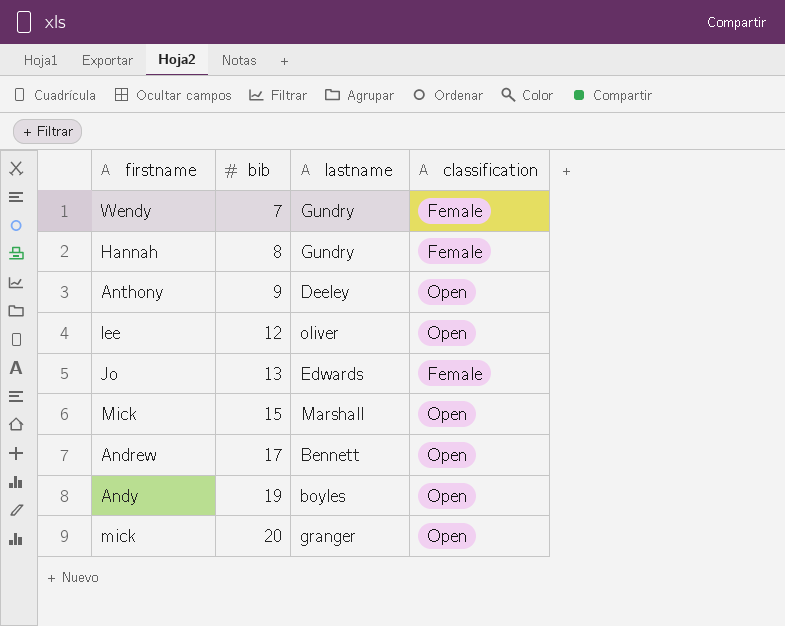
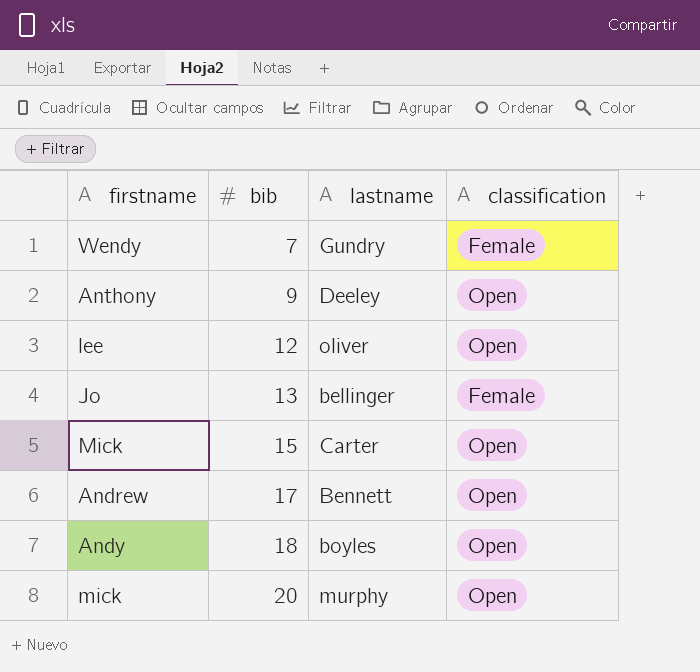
row Hannah: 8 | Gundry | Female -> none
Jo | lastname: Edwards -> bellinger
Mick | lastname: Marshall -> Carter
Andy | bib: 19 -> 18
mick | lastname: granger -> murphy

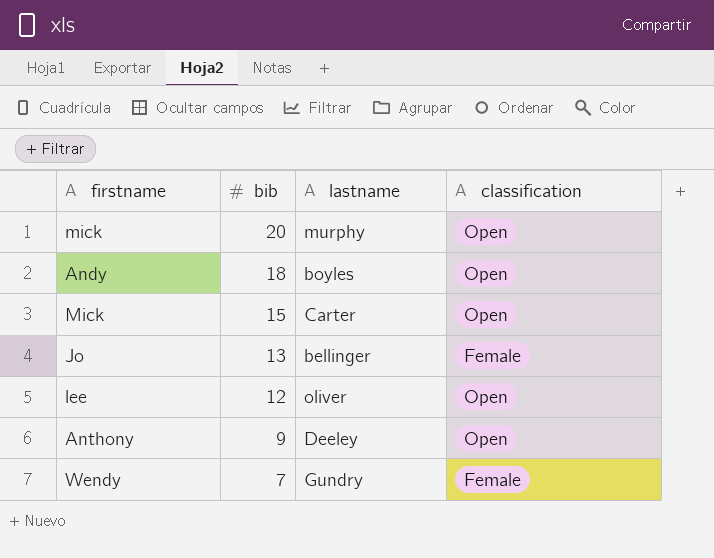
row order: bib ascending -> bib descending
row Andrew: 17 | Bennett | Open -> none

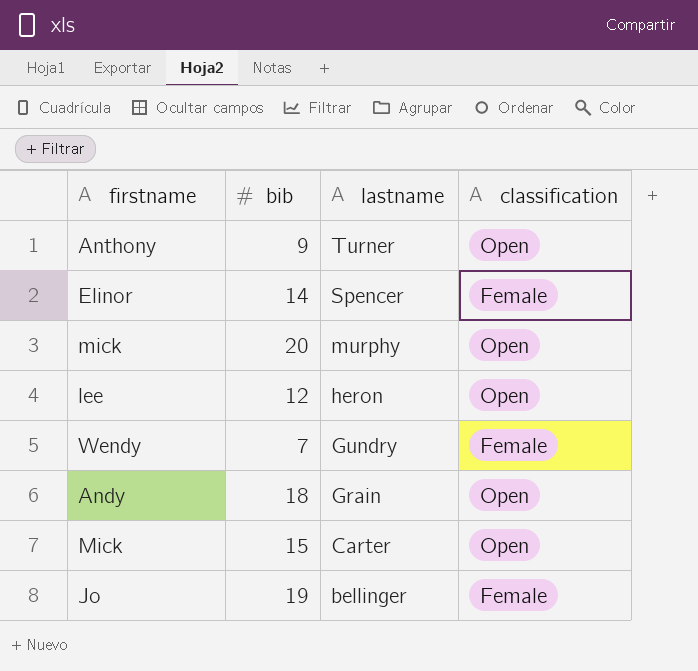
row order: bib descending -> lastname descending
Anthony | lastname: Deeley -> Turner
row Elinor: none -> 14 | Spencer | Female
lee | lastname: oliver -> heron
Andy | lastname: boyles -> Grain
Jo | bib: 13 -> 19

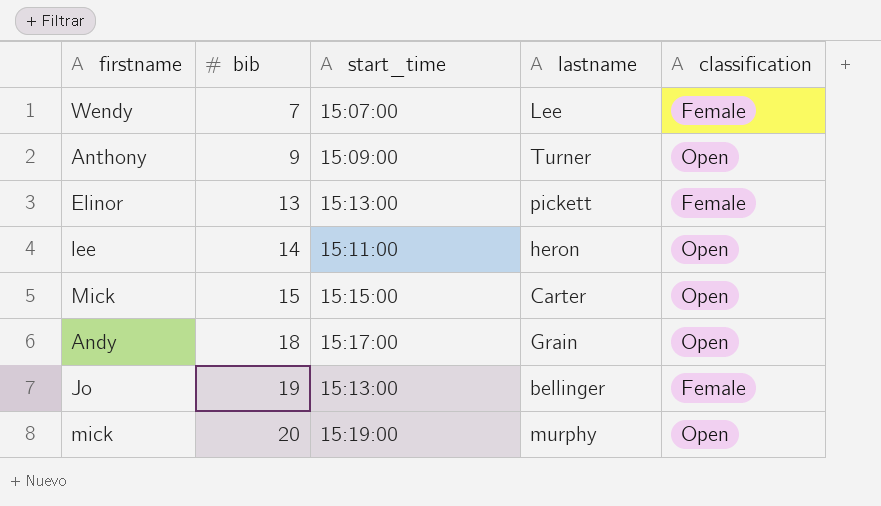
row order: lastname descending -> bib ascending
column start_time | position: none -> 3
Wendy | lastname: Gundry -> Lee
Elinor | bib: 14 -> 13
Elinor | lastname: Spencer -> pickett
lee | bib: 12 -> 14

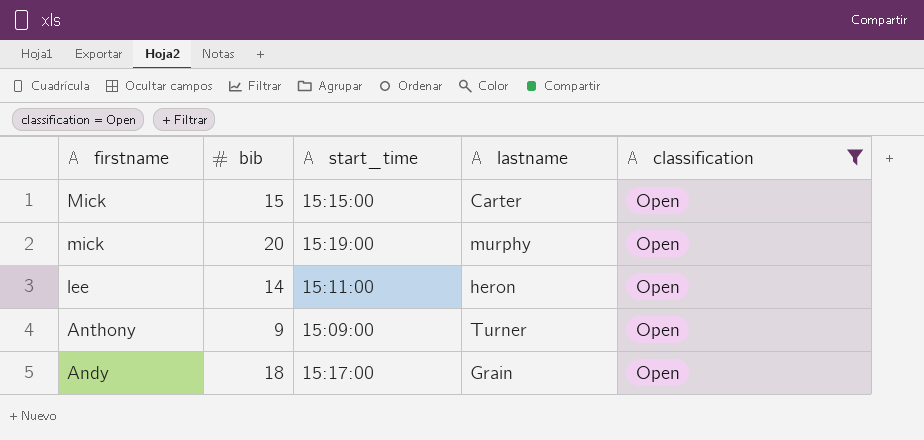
filter: none -> classification = Open
row order: bib ascending -> firstname descending

